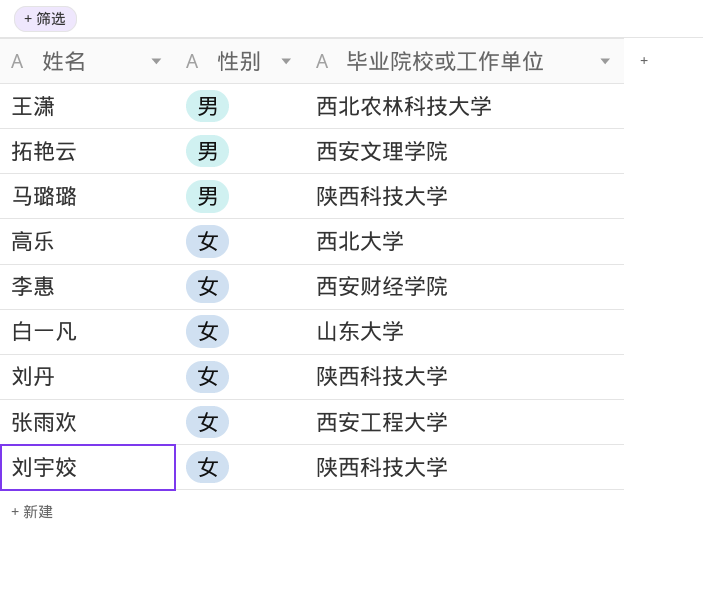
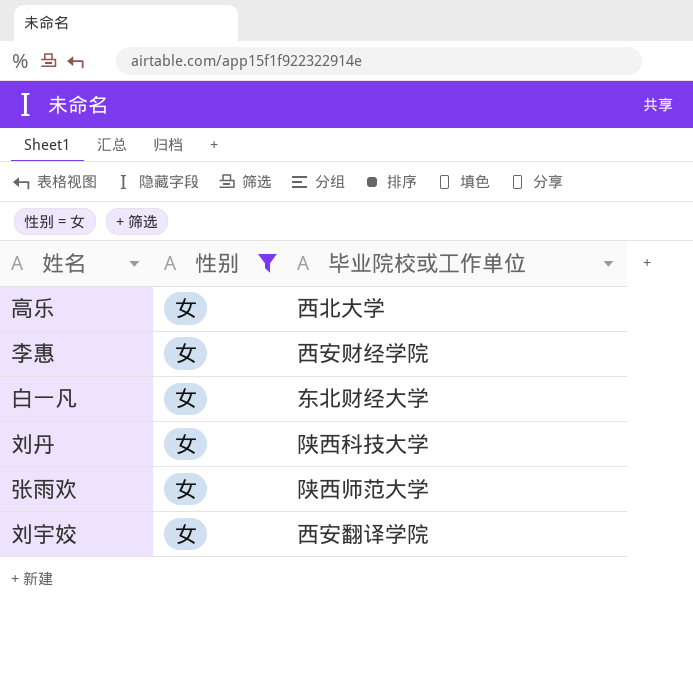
filter: none -> 性别 = 女
白一凡 | 毕业院校或工作单位: 山东大学 -> 东北财经大学
张雨欢 | 毕业院校或工作单位: 西安工程大学 -> 陕西师范大学
刘宇姣 | 毕业院校或工作单位: 陕西科技大学 -> 西安翻译学院

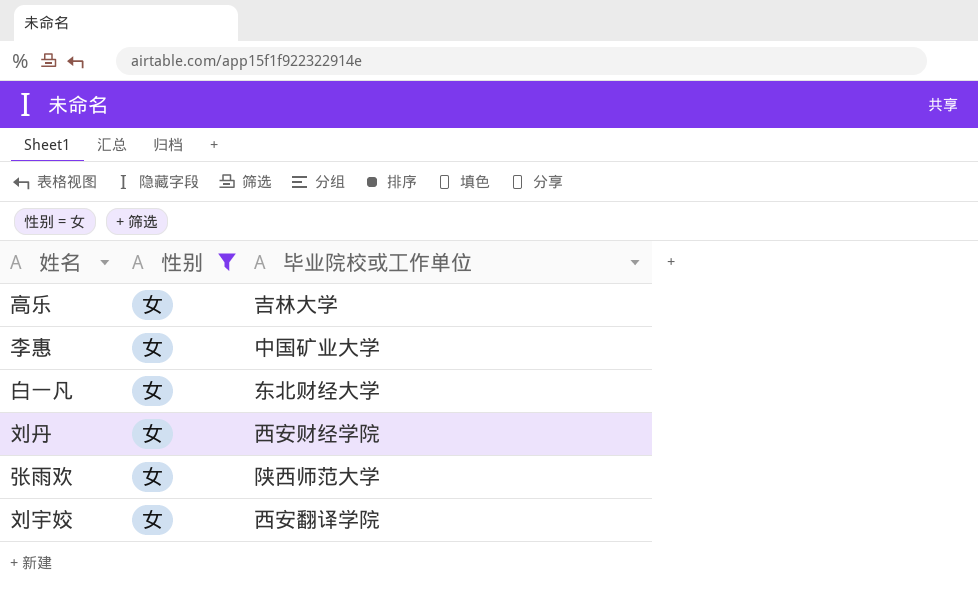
高乐 | 毕业院校或工作单位: 西北大学 -> 吉林大学
李惠 | 毕业院校或工作单位: 西安财经学院 -> 中国矿业大学
刘丹 | 毕业院校或工作单位: 陕西科技大学 -> 西安财经学院

